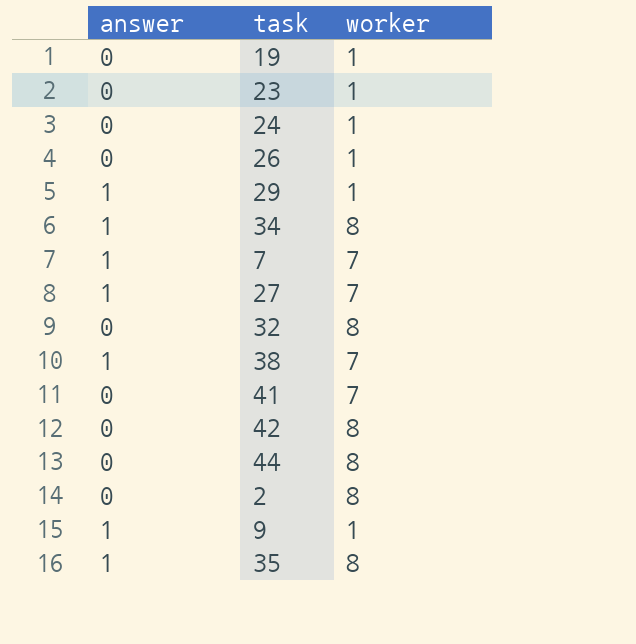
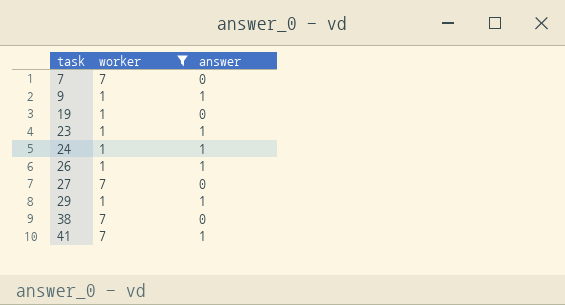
filter: none -> worker != 8
row order: none -> task ascending
column answer | position: 1 -> 3
7 | answer: 1 -> 0
23 | answer: 0 -> 1
24 | answer: 0 -> 1
26 | answer: 0 -> 1
27 | answer: 1 -> 0
38 | answer: 1 -> 0
41 | answer: 0 -> 1

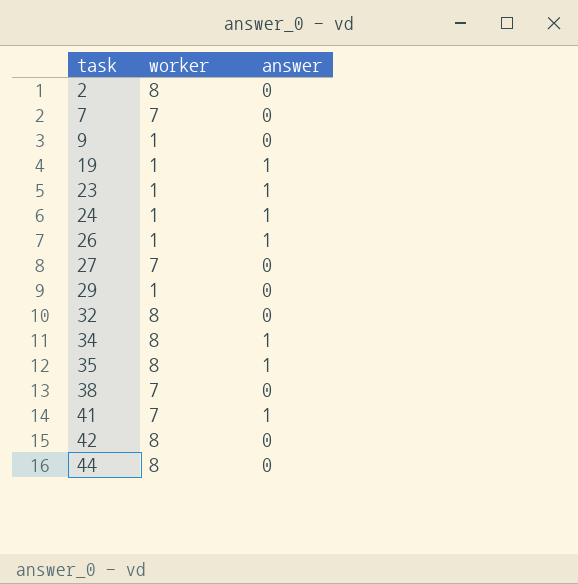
filter: worker != 8 -> none
9 | answer: 1 -> 0
19 | answer: 0 -> 1
29 | answer: 1 -> 0

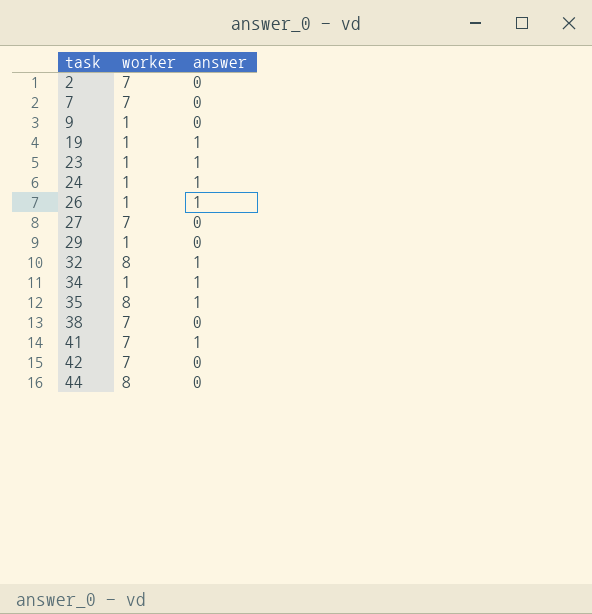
2 | worker: 8 -> 7
32 | answer: 0 -> 1
34 | worker: 8 -> 1
42 | worker: 8 -> 7

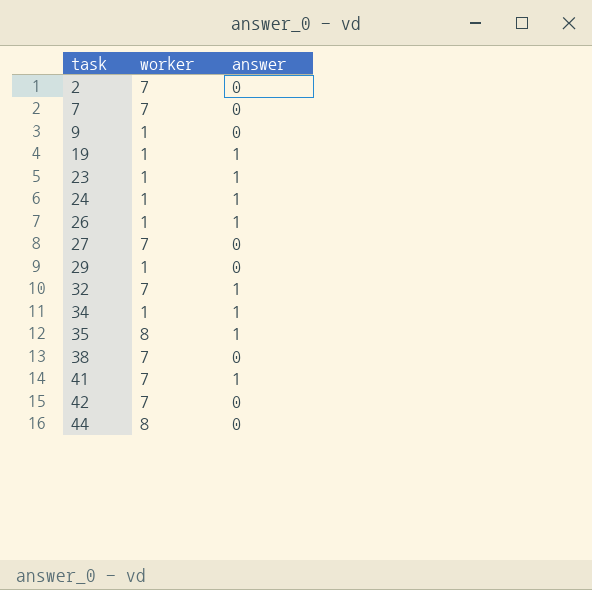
32 | worker: 8 -> 7

